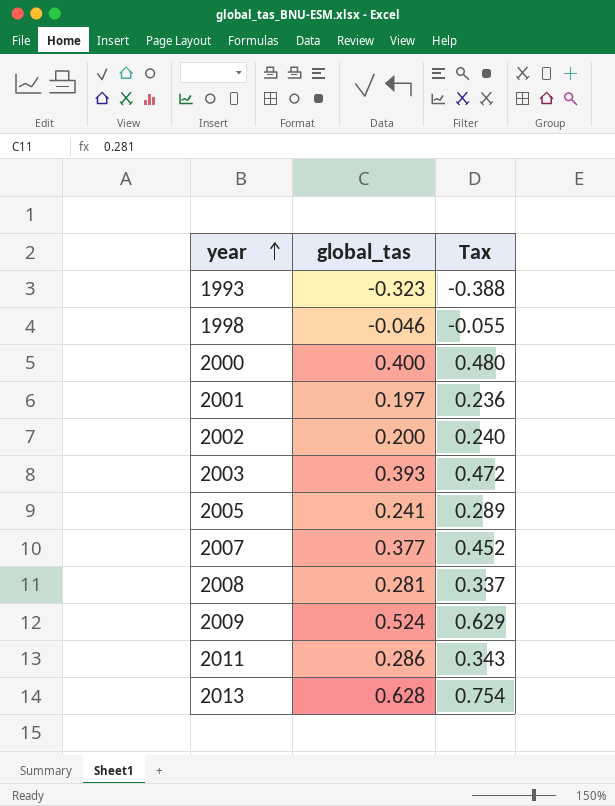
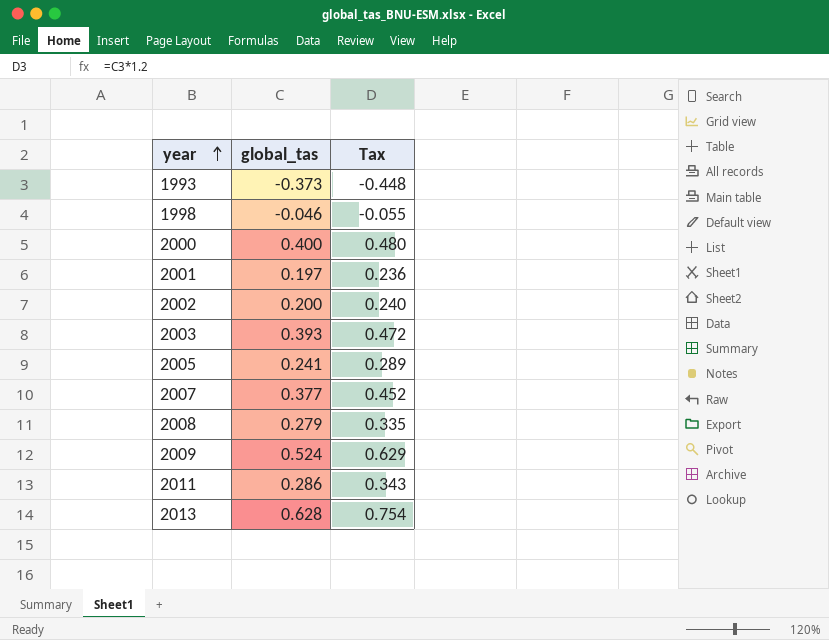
1993 | global_tas: -0.323 -> -0.373
1993 | Tax: -0.388 -> -0.448
2008 | global_tas: 0.281 -> 0.279
2008 | Tax: 0.337 -> 0.335

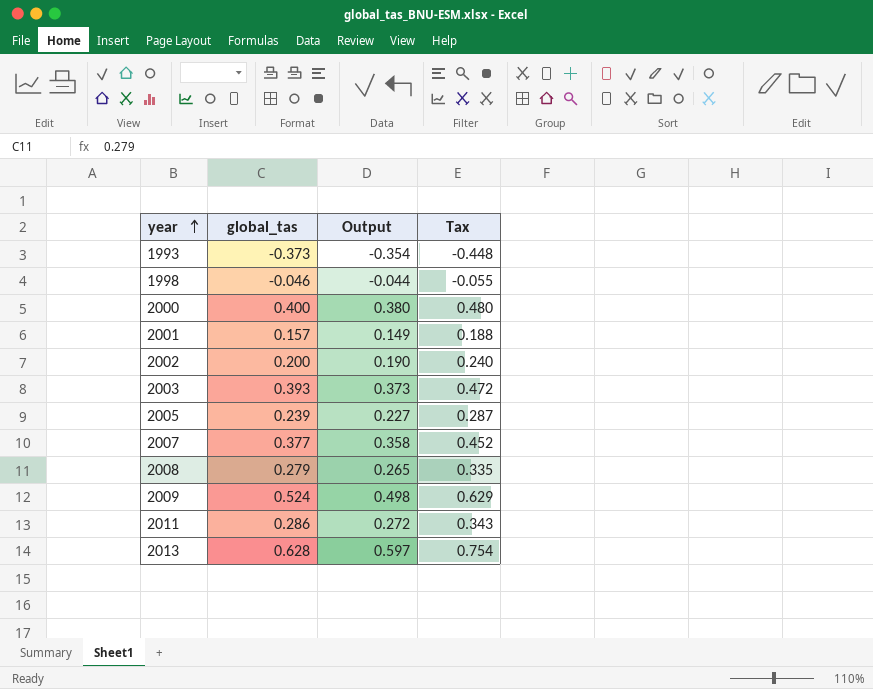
column Output | formula: none -> [global_tas] * 0.95
2001 | global_tas: 0.197 -> 0.157
2001 | Tax: 0.236 -> 0.188
2005 | global_tas: 0.241 -> 0.239
2005 | Tax: 0.289 -> 0.287

